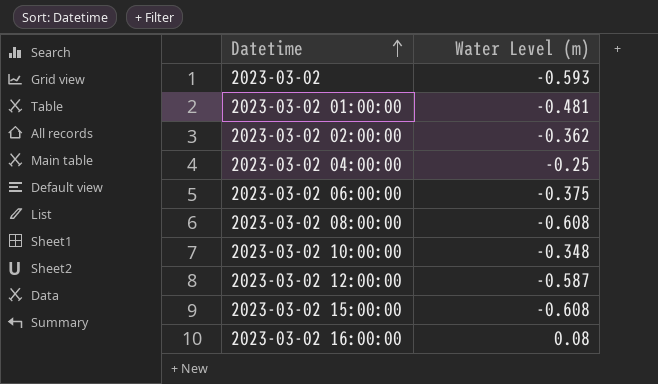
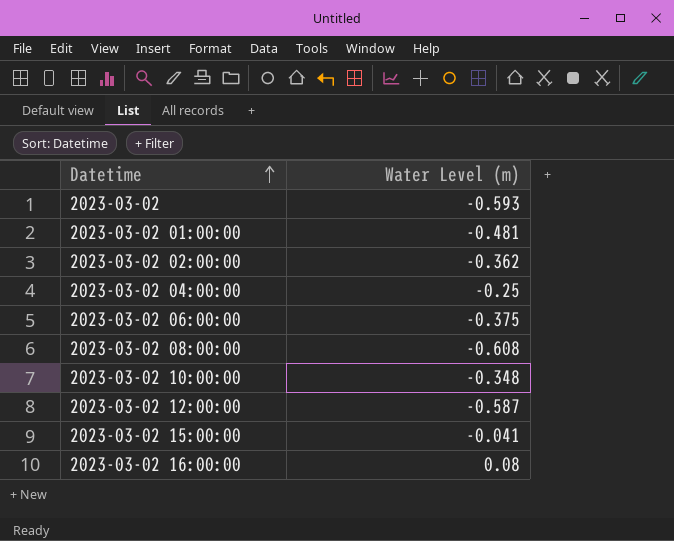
2023-03-02 15:00:00 | Water Level (m): -0.608 -> -0.041

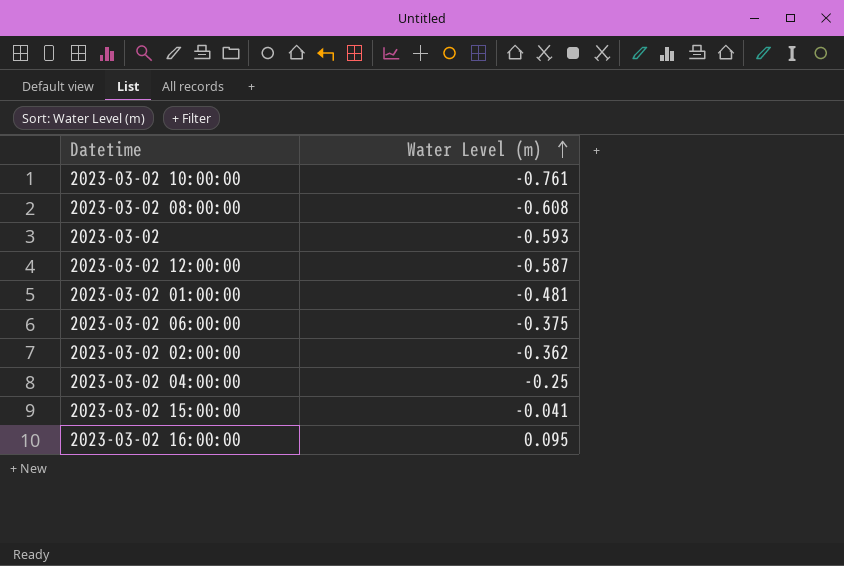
row order: Datetime ascending -> Water Level (m) ascending
2023-03-02 10:00:00 | Water Level (m): -0.348 -> -0.761
2023-03-02 16:00:00 | Water Level (m): 0.08 -> 0.095

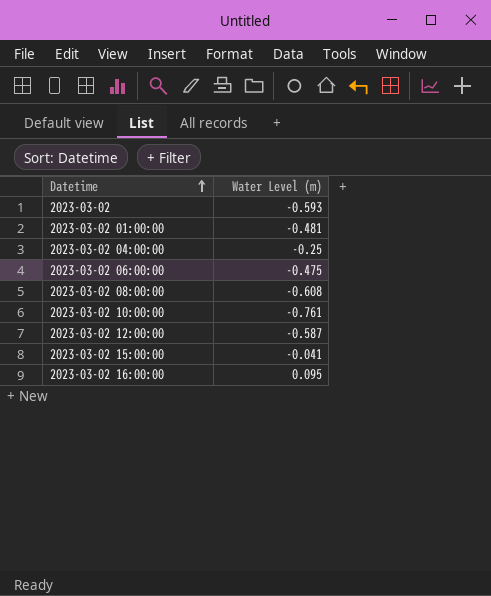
row order: Water Level (m) ascending -> Datetime ascending
row 2023-03-02 02:00:00: -0.362 -> none
2023-03-02 06:00:00 | Water Level (m): -0.375 -> -0.475

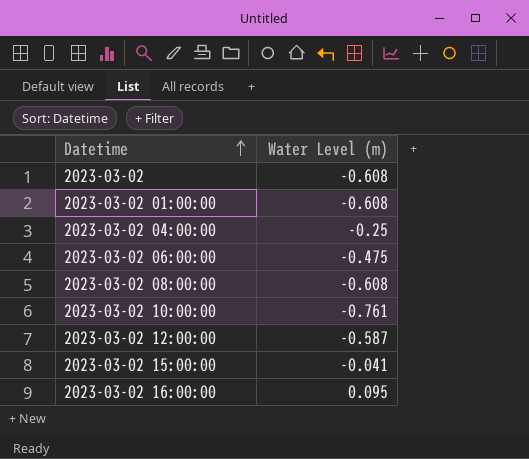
2023-03-02 | Water Level (m): -0.593 -> -0.608
2023-03-02 01:00:00 | Water Level (m): -0.481 -> -0.608

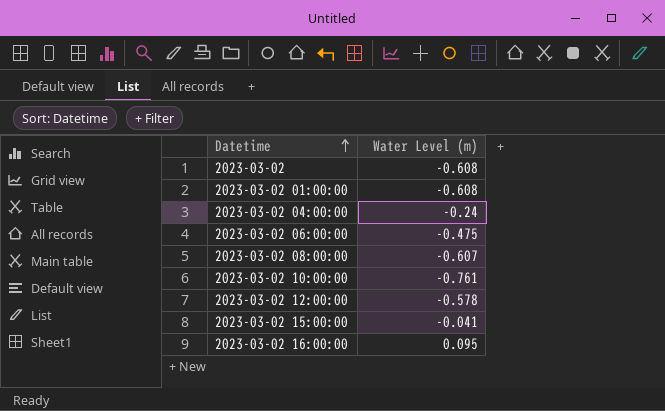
2023-03-02 04:00:00 | Water Level (m): -0.25 -> -0.24
2023-03-02 08:00:00 | Water Level (m): -0.608 -> -0.607
2023-03-02 12:00:00 | Water Level (m): -0.587 -> -0.578

